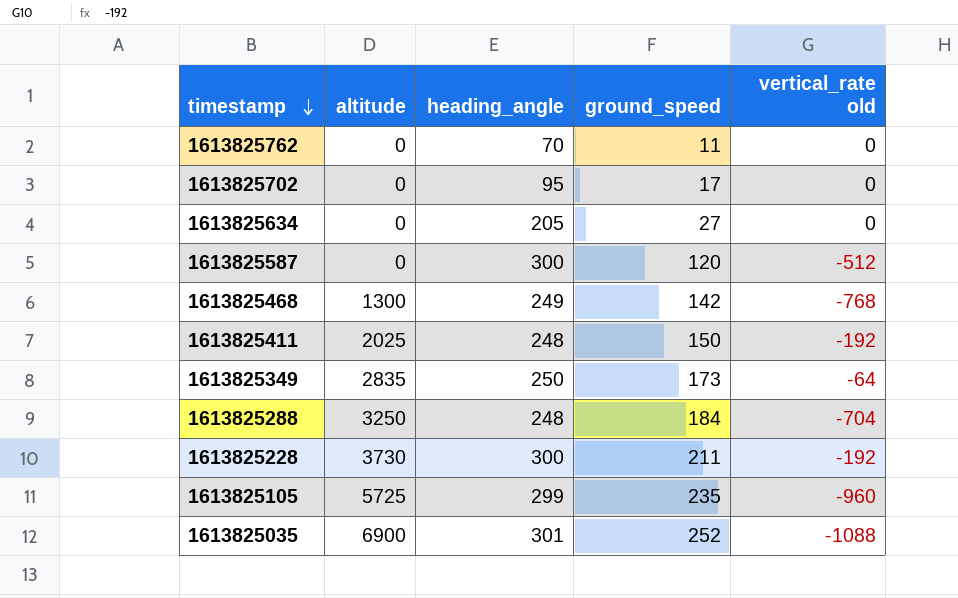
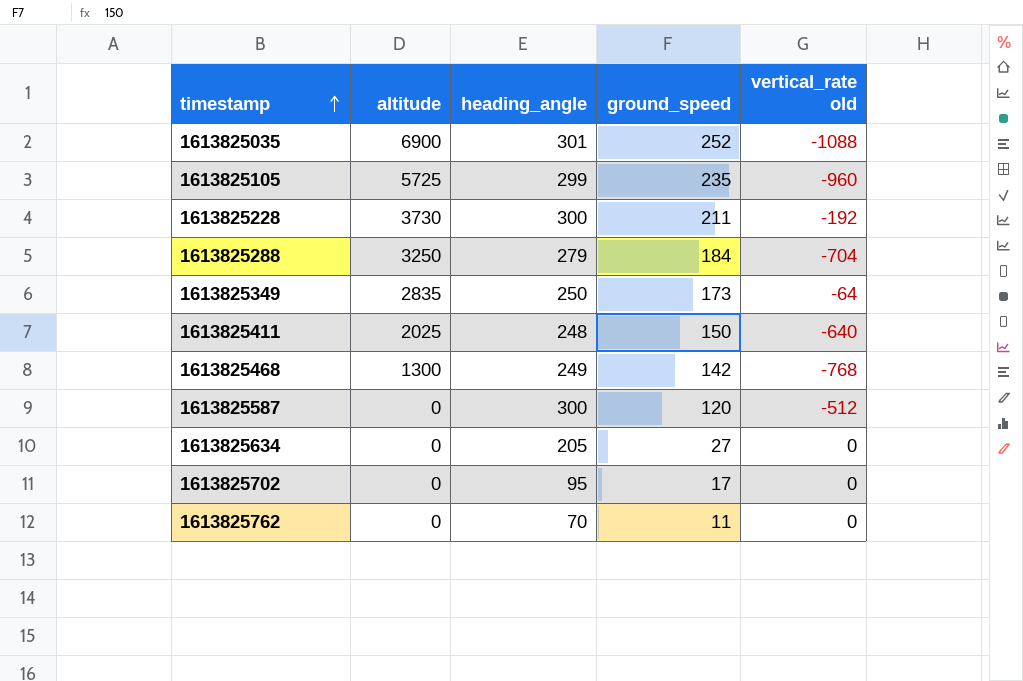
row order: timestamp descending -> timestamp ascending
1613825288 | heading_angle: 248 -> 279
1613825411 | vertical_rate old: -192 -> -640

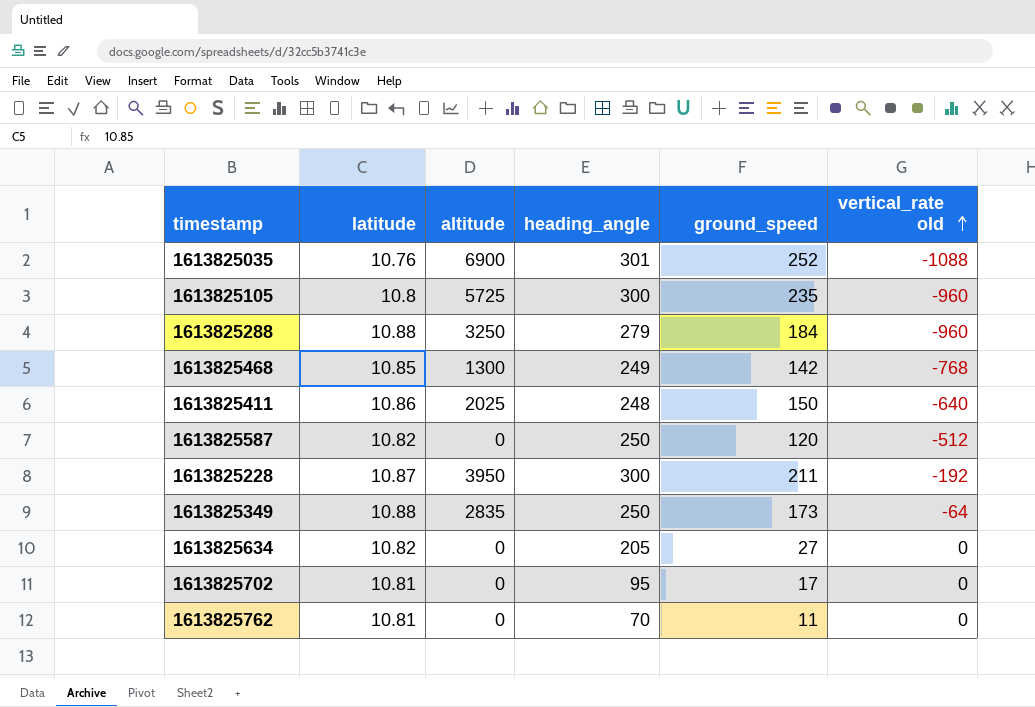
row order: timestamp ascending -> vertical_rate old ascending
column latitude | position: none -> 2
1613825105 | heading_angle: 299 -> 300
1613825288 | vertical_rate old: -704 -> -960
1613825587 | heading_angle: 300 -> 250
1613825228 | altitude: 3730 -> 3950

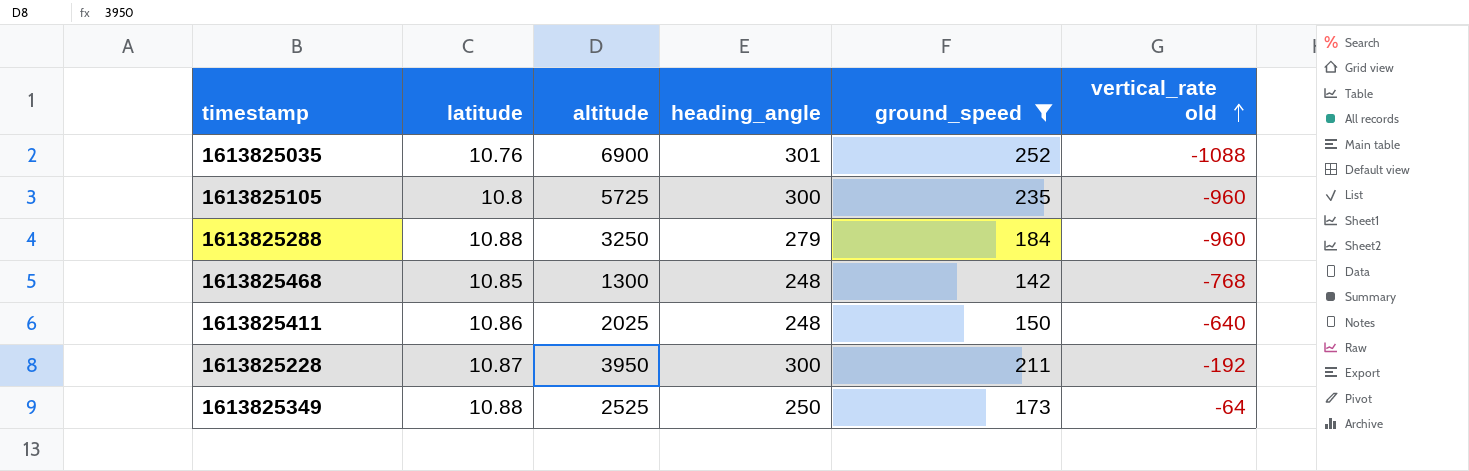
filter: none -> ground_speed >= 142
1613825468 | heading_angle: 249 -> 248
1613825349 | altitude: 2835 -> 2525

